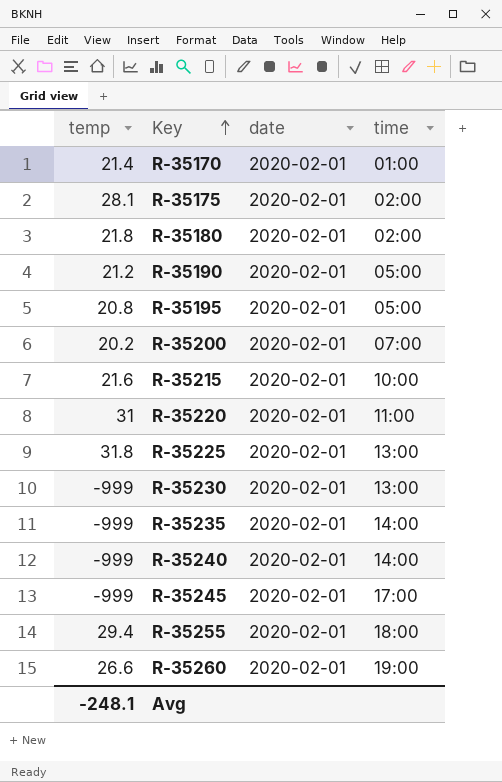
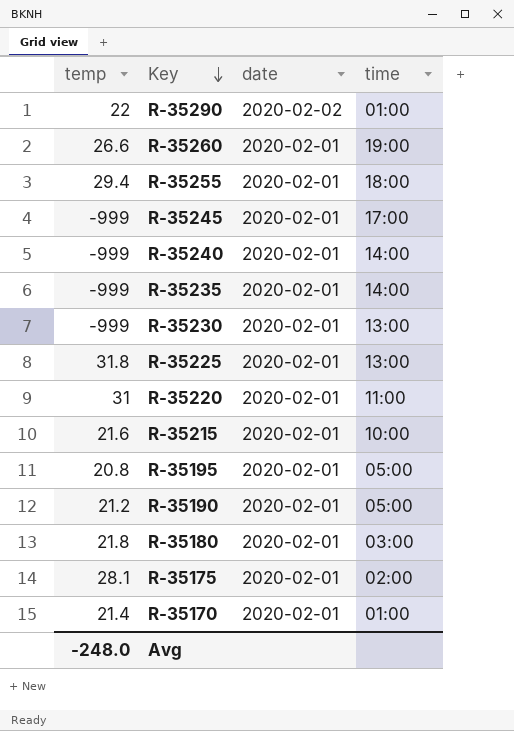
row order: Key ascending -> Key descending
row R-35200: 20.2 | 2020-02-01 | 07:00 -> none
row R-35290: none -> 22 | 2020-02-02 | 01:00
R-35180 | time: 02:00 -> 03:00
Avg | temp: -248.1 -> -248.0

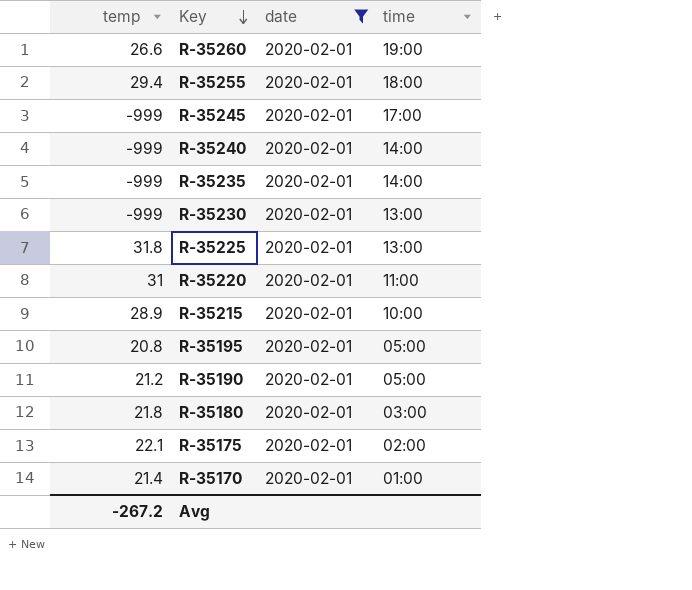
filter: none -> date = 2020-02-01
R-35215 | temp: 21.6 -> 28.9
R-35175 | temp: 28.1 -> 22.1
Avg | temp: -248.0 -> -267.2

